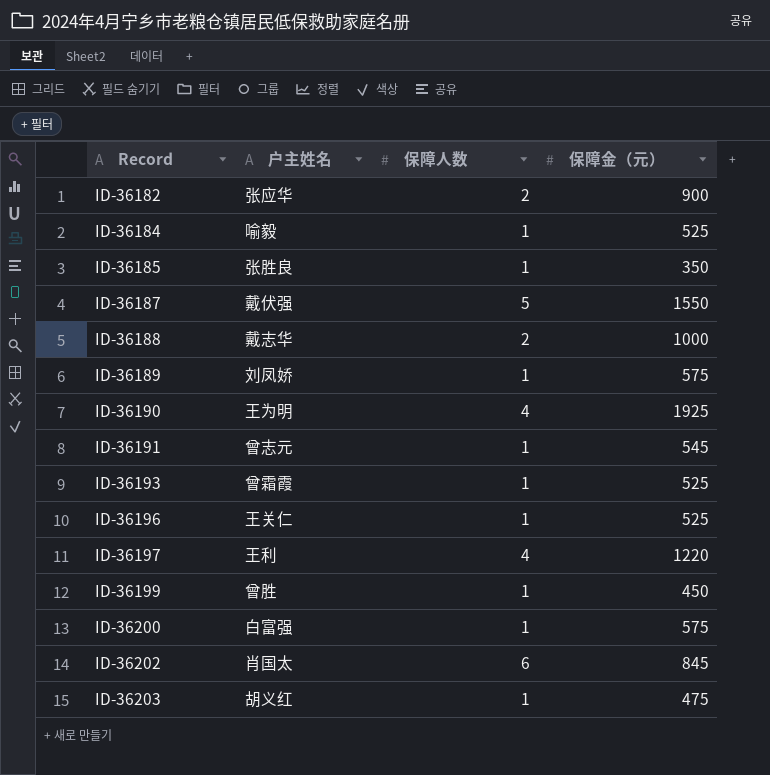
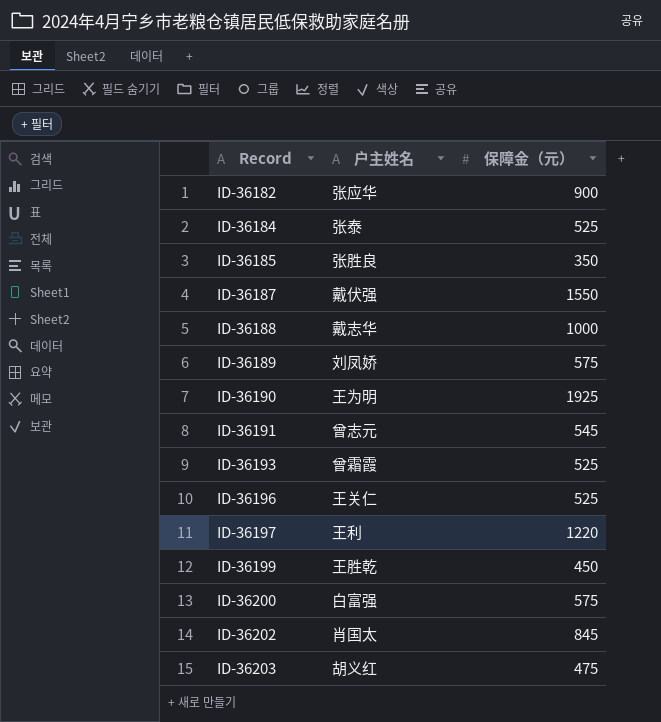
column 保障人数 | position: 3 -> none
ID-36184 | 户主姓名: 喻毅 -> 张泰
ID-36199 | 户主姓名: 曾胜 -> 王胜乾

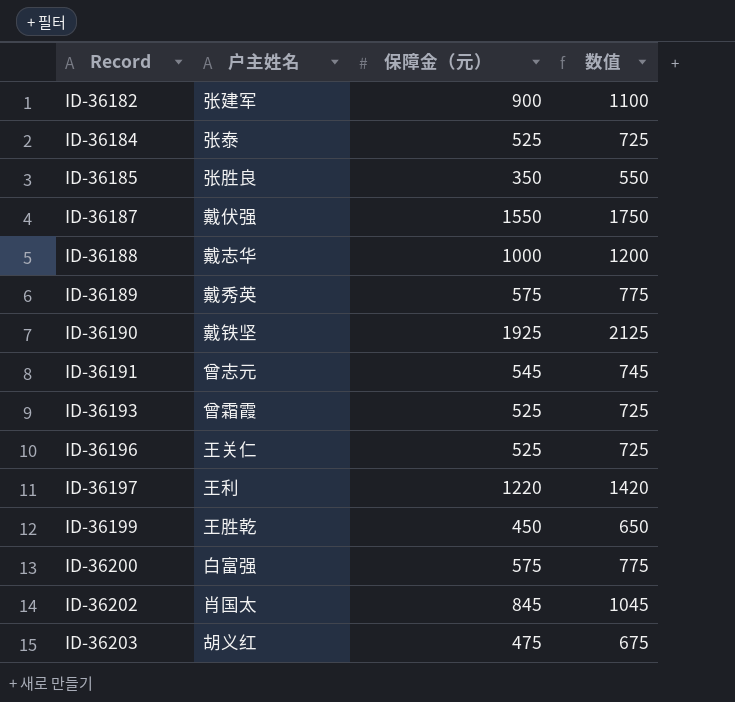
column 数值 | formula: none -> [保障金（元）] + 200
ID-36182 | 户主姓名: 张应华 -> 张建军
ID-36189 | 户主姓名: 刘凤娇 -> 戴秀英
ID-36190 | 户主姓名: 王为明 -> 戴铁坚

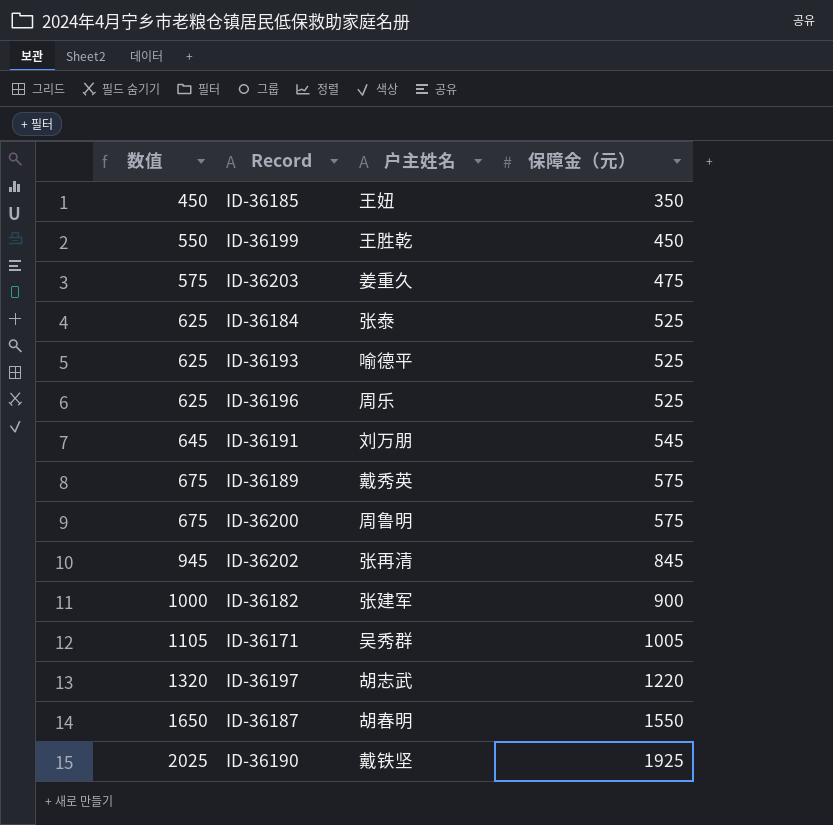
row order: Record ascending -> 数值 ascending
column 数值 | formula: [保障金（元）] + 200 -> [保障金（元）] + 100
column 数值 | position: 4 -> 1
row ID-36188: 戴志华 | 1000 | 1200 -> none
ID-36185 | 户主姓名: 张胜良 -> 王妞
ID-36203 | 户主姓名: 胡义红 -> 姜重久
ID-36193 | 户主姓名: 曾霜霞 -> 喻德平
ID-36196 | 户主姓名: 王关仁 -> 周乐
ID-36191 | 户主姓名: 曾志元 -> 刘万朋
ID-36200 | 户主姓名: 白富强 -> 周鲁明
ID-36202 | 户主姓名: 肖国太 -> 张再清
row ID-36171: none -> 1105 | 吴秀群 | 1005
ID-36197 | 户主姓名: 王利 -> 胡志武
ID-36187 | 户主姓名: 戴伏强 -> 胡春明

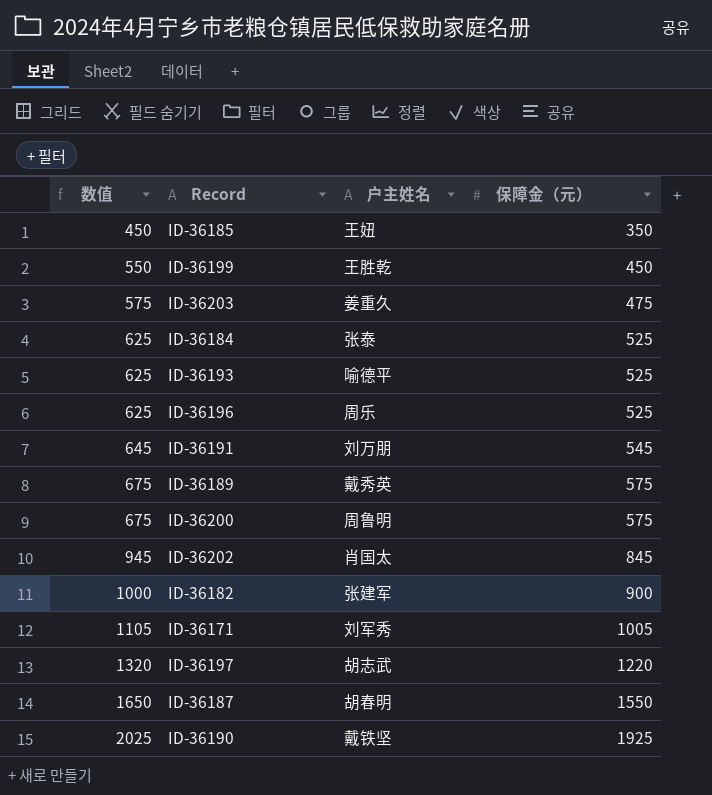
ID-36202 | 户主姓名: 张再清 -> 肖国太
ID-36171 | 户主姓名: 吴秀群 -> 刘军秀

